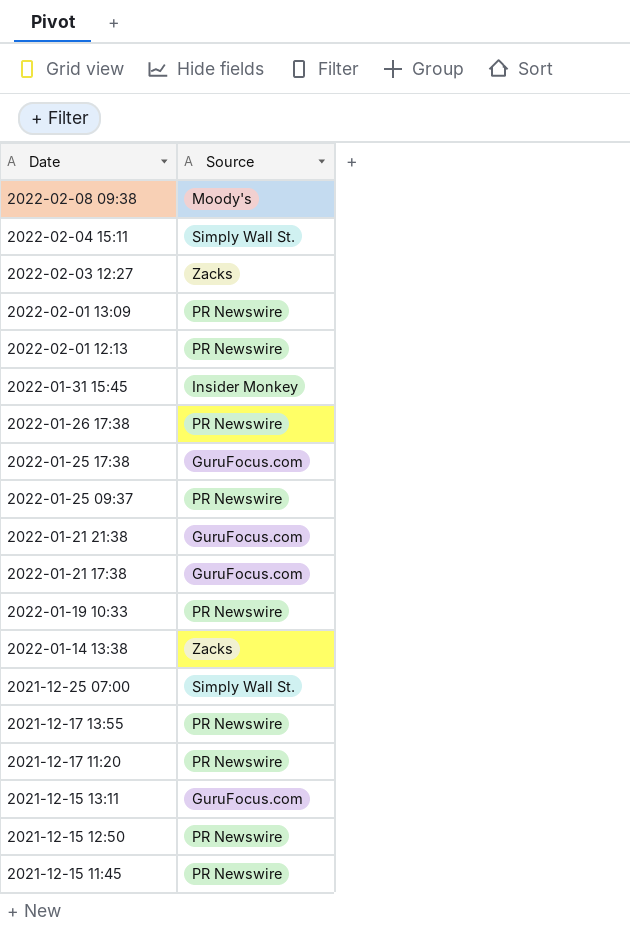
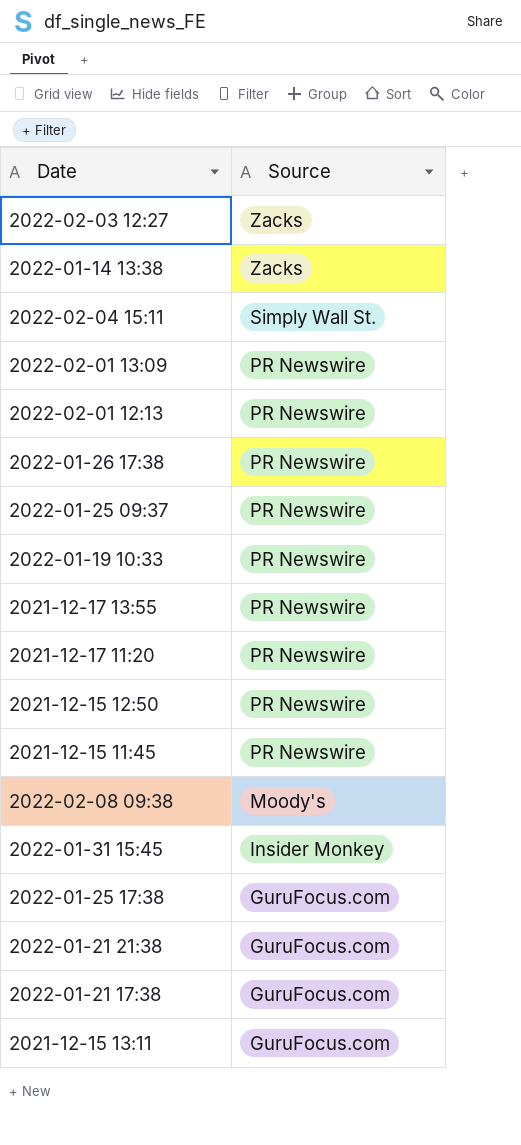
row order: Date descending -> Source descending
row 2021-12-25 07:00: Simply Wall St. -> none

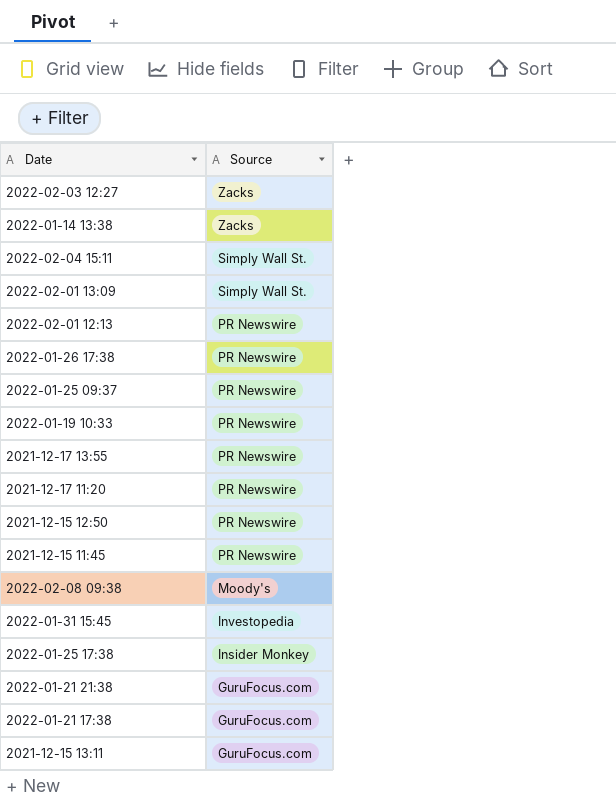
2022-02-01 13:09 | Source: PR Newswire -> Simply Wall St.
2022-01-31 15:45 | Source: Insider Monkey -> Investopedia
2022-01-25 17:38 | Source: GuruFocus.com -> Insider Monkey

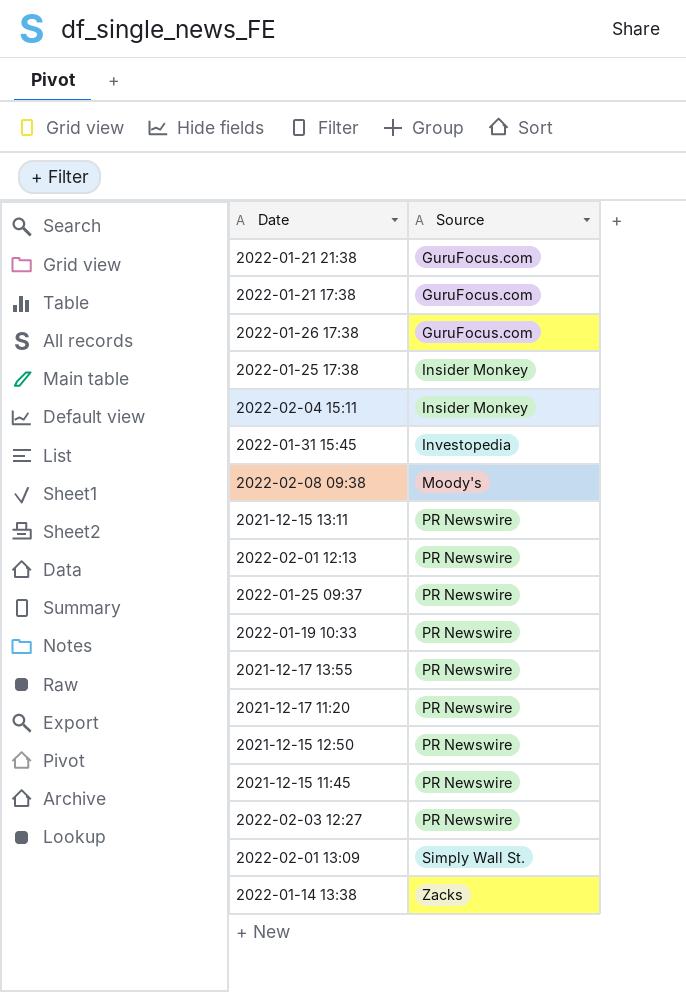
row order: Source descending -> Source ascending
2022-01-26 17:38 | Source: PR Newswire -> GuruFocus.com
2022-02-04 15:11 | Source: Simply Wall St. -> Insider Monkey
2021-12-15 13:11 | Source: GuruFocus.com -> PR Newswire
2022-02-03 12:27 | Source: Zacks -> PR Newswire

